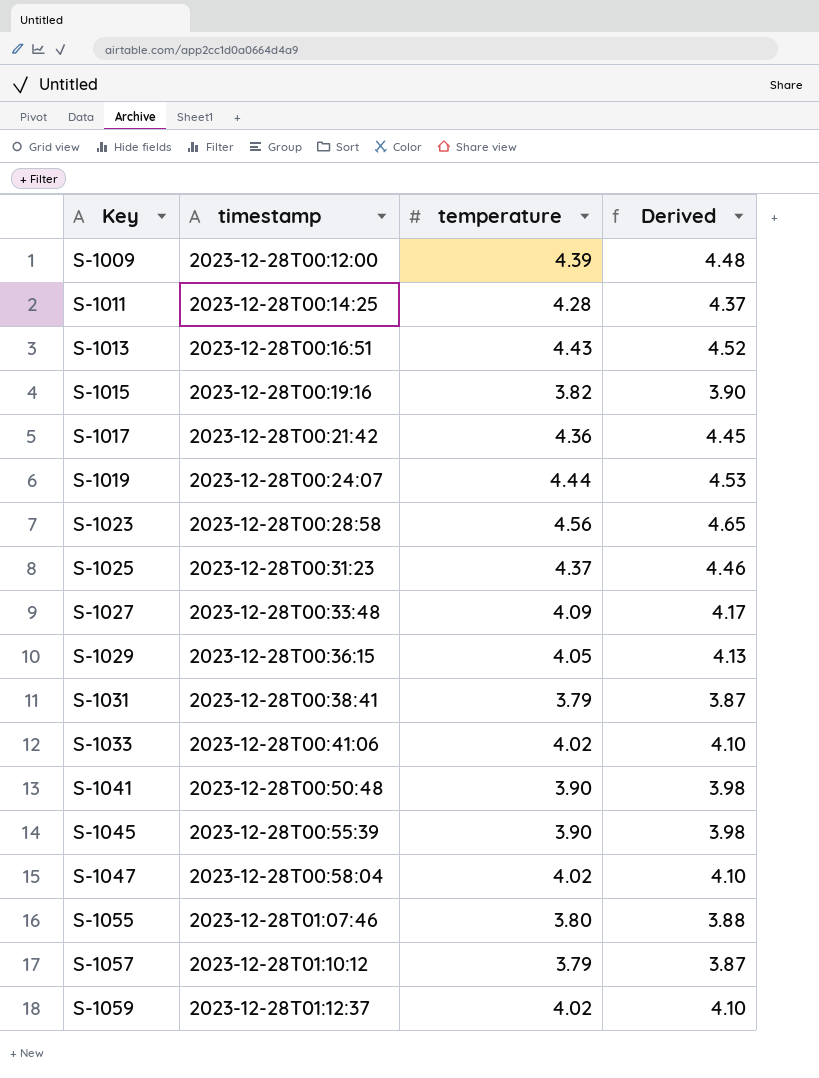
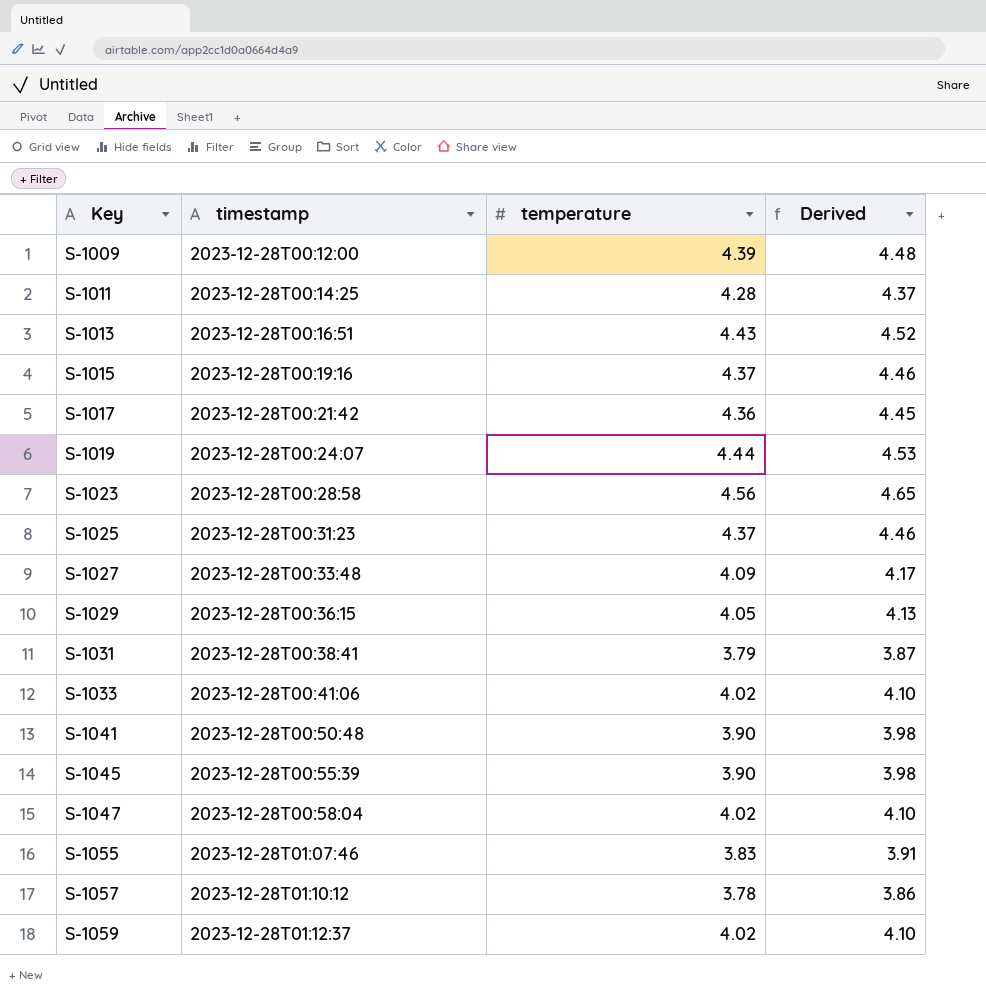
S-1015 | temperature: 3.82 -> 4.37
S-1015 | Derived: 3.90 -> 4.46
S-1055 | temperature: 3.80 -> 3.83
S-1055 | Derived: 3.88 -> 3.91
S-1057 | temperature: 3.79 -> 3.78
S-1057 | Derived: 3.87 -> 3.86

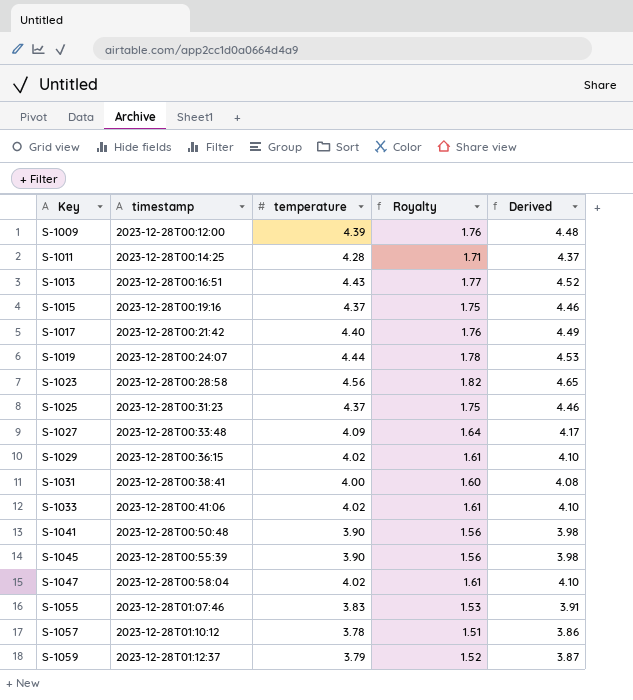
column Royalty | formula: none -> [temperature] * 0.4
S-1017 | temperature: 4.36 -> 4.40
S-1017 | Derived: 4.45 -> 4.49
S-1029 | temperature: 4.05 -> 4.02
S-1029 | Derived: 4.13 -> 4.10
S-1031 | temperature: 3.79 -> 4.00
S-1031 | Derived: 3.87 -> 4.08
S-1059 | temperature: 4.02 -> 3.79
S-1059 | Derived: 4.10 -> 3.87

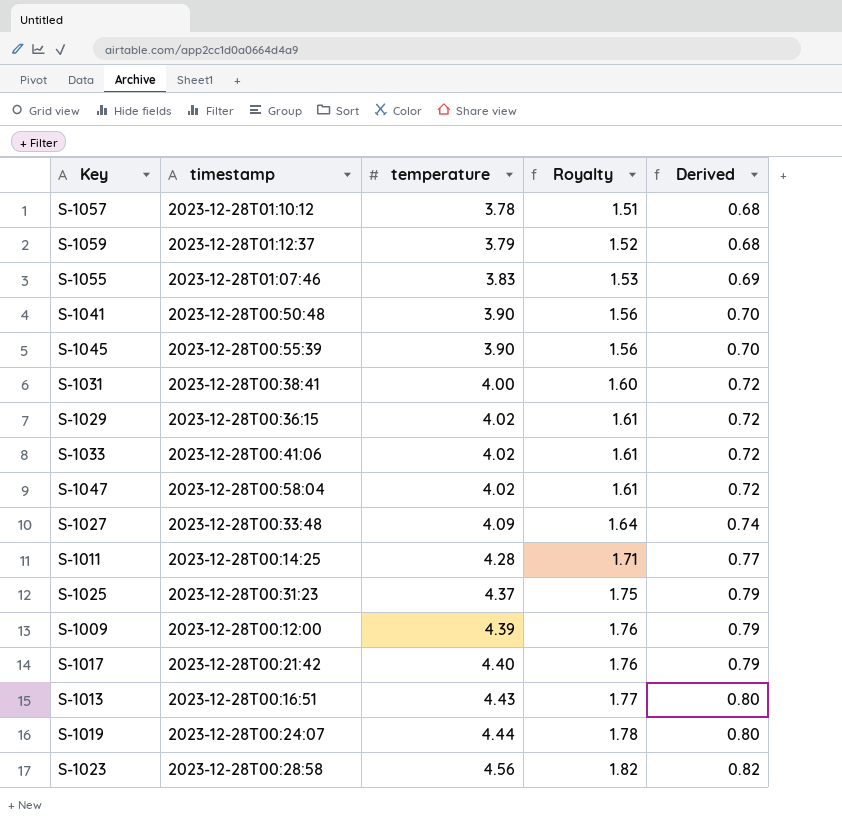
row order: Key ascending -> temperature ascending
column Derived | formula: [temperature] * 1.02 -> [temperature] * 0.18
row S-1015: 2023-12-28T00:19:16 | 4.37 | 1.75 | 4.46 -> none

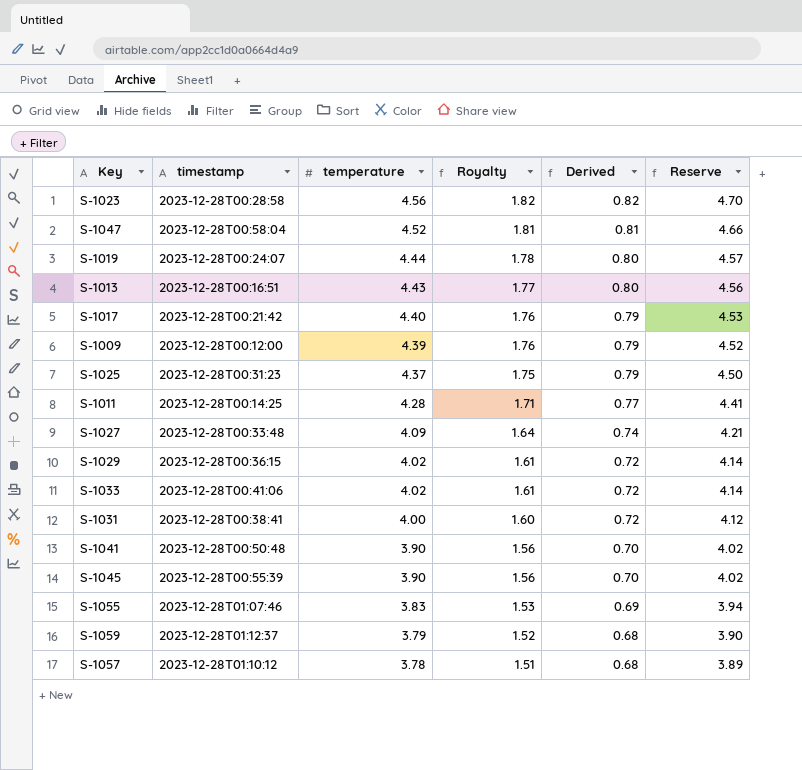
row order: temperature ascending -> temperature descending
column Reserve | formula: none -> [temperature] * 1.03
S-1047 | temperature: 4.02 -> 4.52
S-1047 | Royalty: 1.61 -> 1.81
S-1047 | Derived: 0.72 -> 0.81

